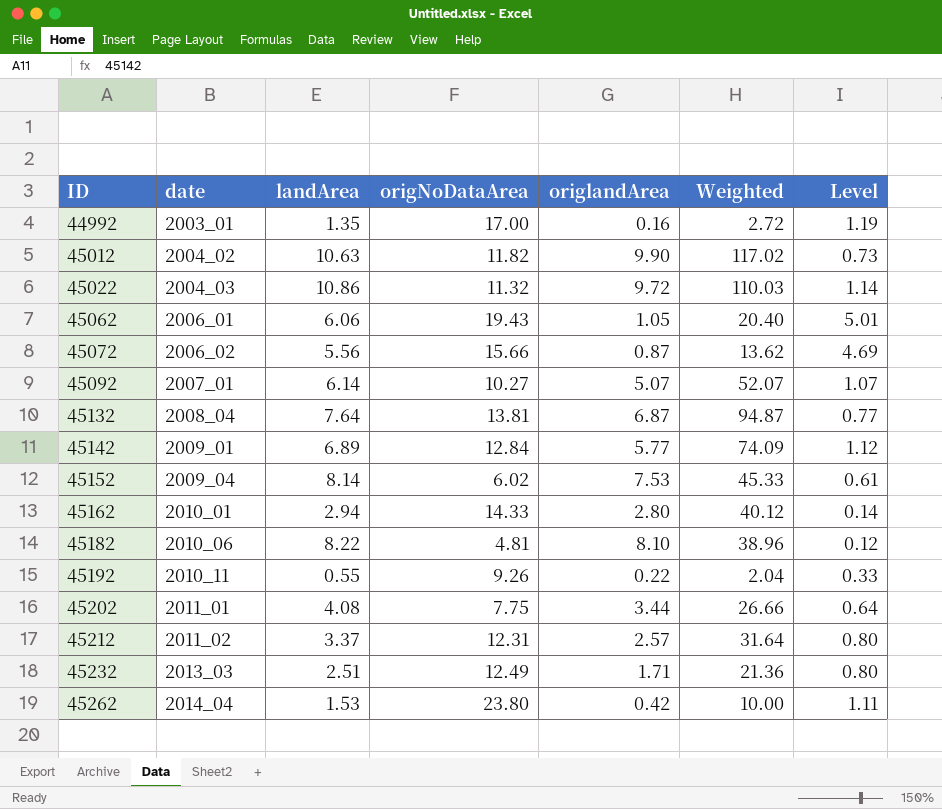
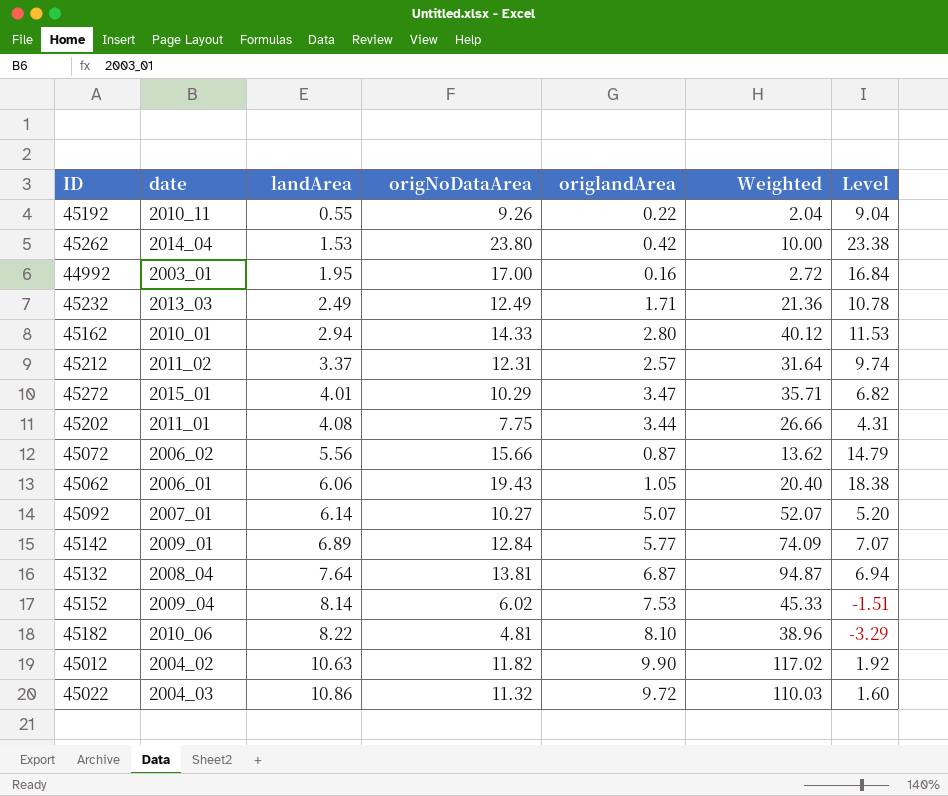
row order: ID ascending -> landArea ascending
column Level | formula: [landArea] - [origlandArea] -> [origNoDataArea] - [origlandArea]
44992 | landArea: 1.35 -> 1.95
45232 | landArea: 2.51 -> 2.49
row 45272: none -> 2015_01 | 4.01 | 10.29 | 3.47 | 35.71 | 6.82

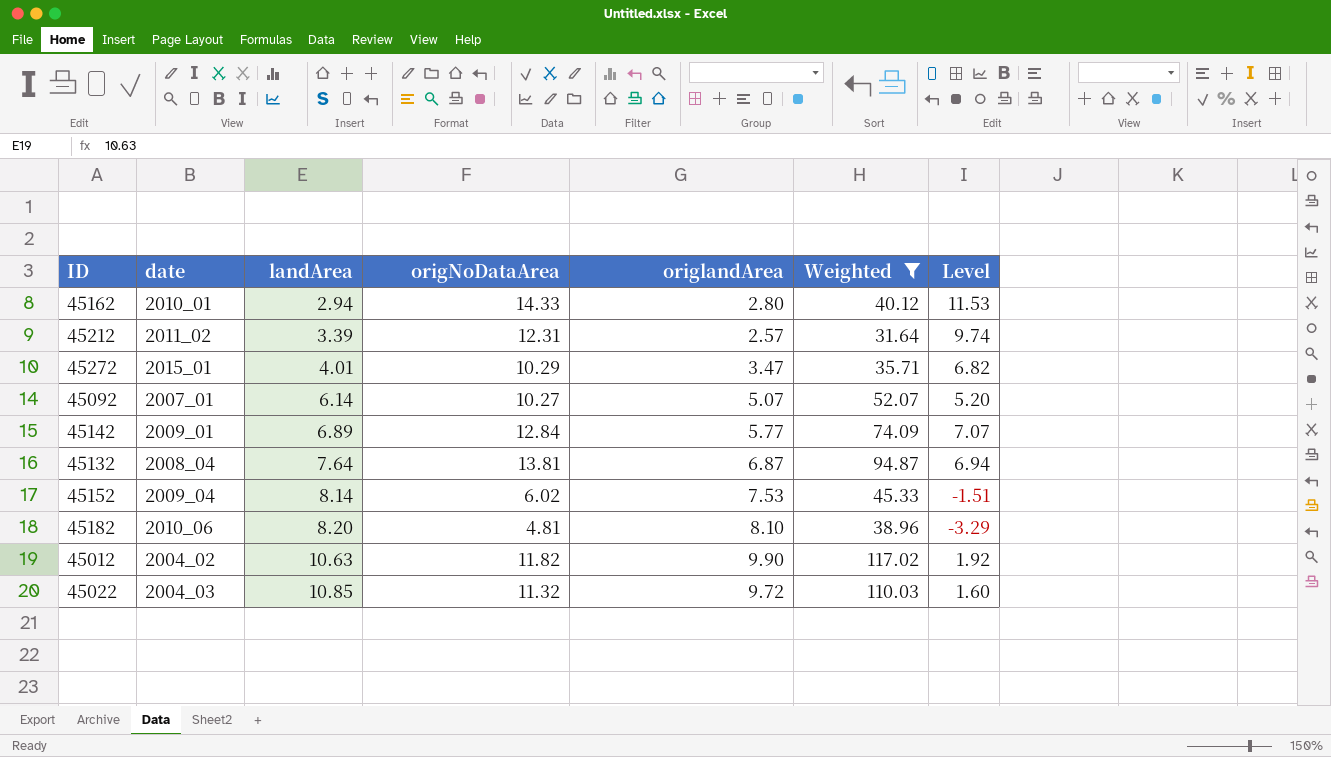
filter: none -> Weighted >= 31.64
45212 | landArea: 3.37 -> 3.39
45182 | landArea: 8.22 -> 8.20
45022 | landArea: 10.86 -> 10.85

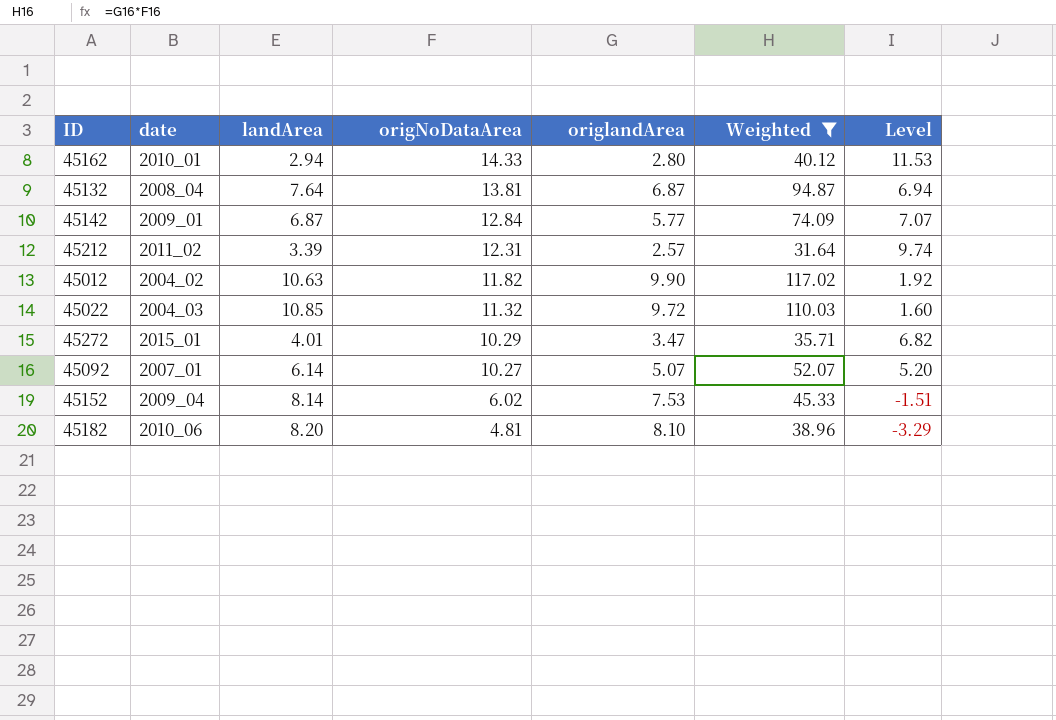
row order: landArea ascending -> origNoDataArea descending
45142 | landArea: 6.89 -> 6.87

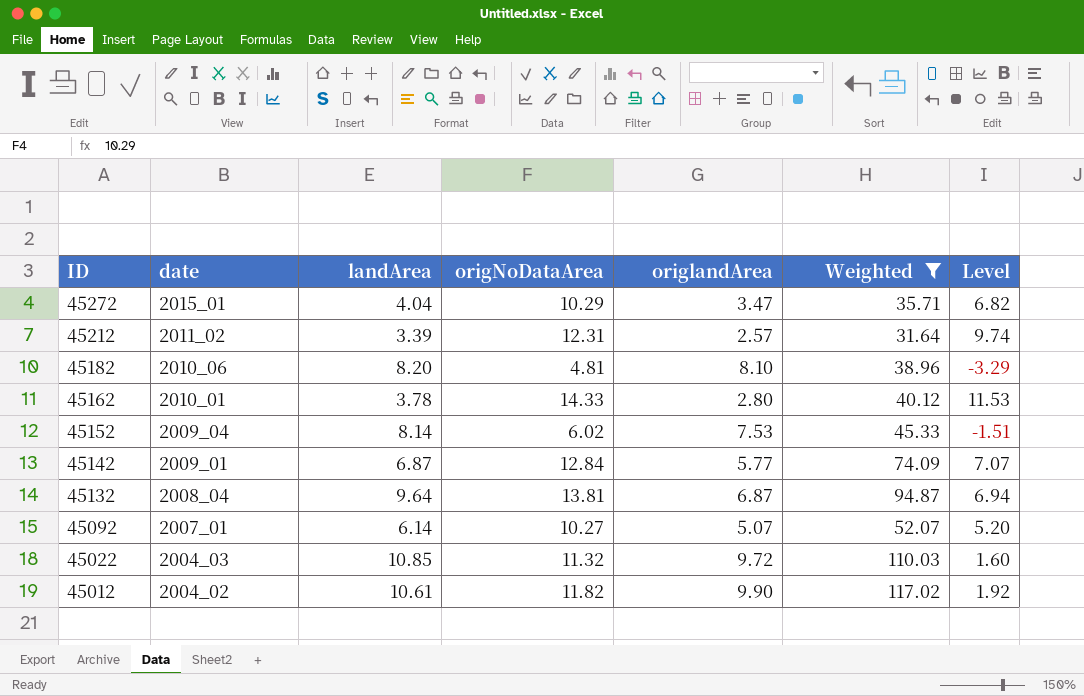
row order: origNoDataArea descending -> ID descending
45272 | landArea: 4.01 -> 4.04
45162 | landArea: 2.94 -> 3.78
45132 | landArea: 7.64 -> 9.64
45012 | landArea: 10.63 -> 10.61

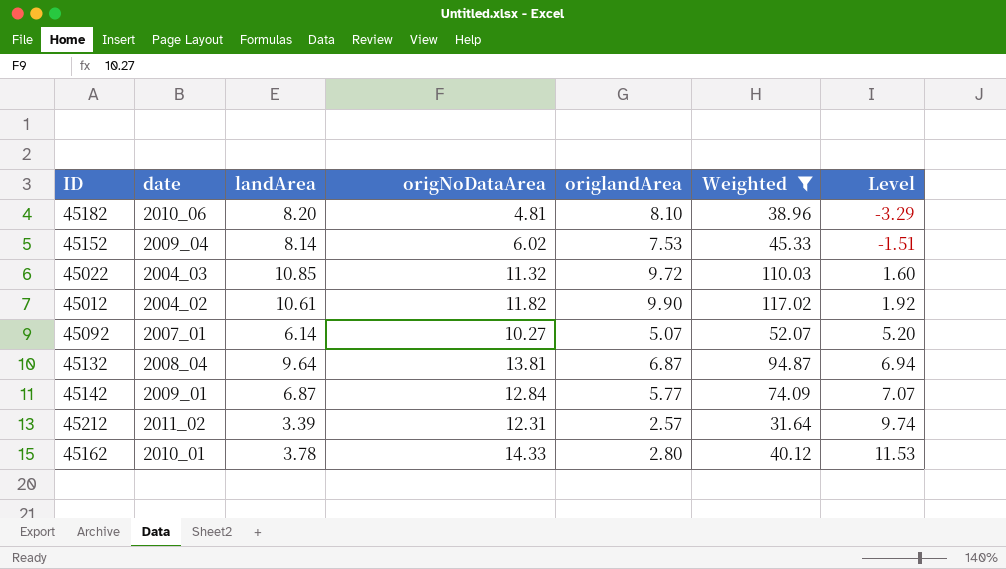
row order: ID descending -> Level ascending
row 45272: 2015_01 | 4.04 | 10.29 | 3.47 | 35.71 | 6.82 -> none

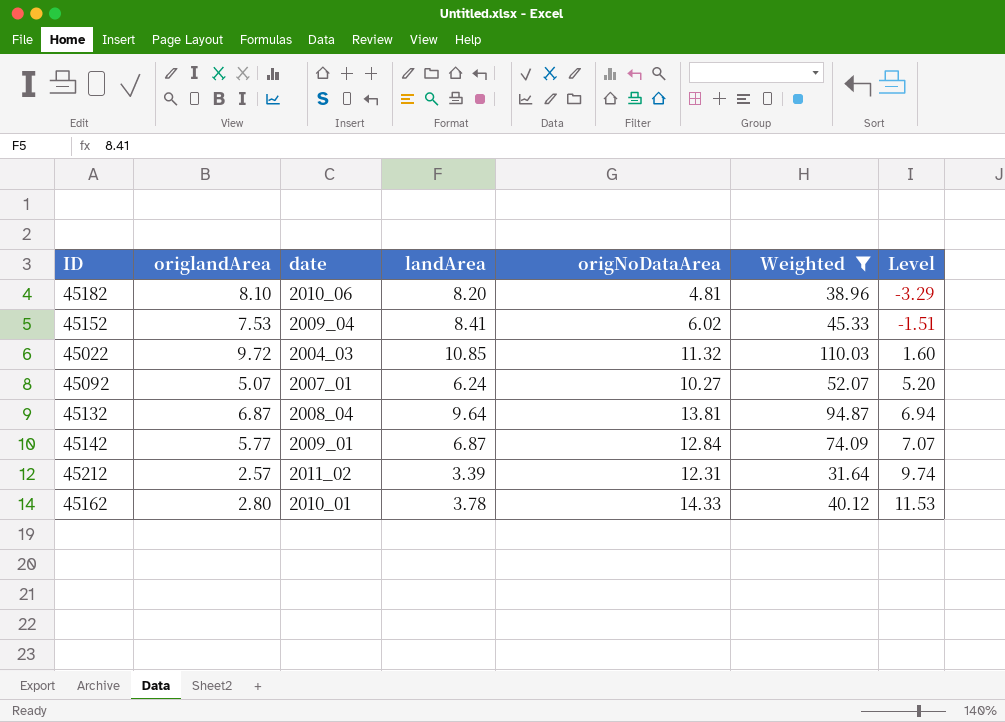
column origlandArea | position: 5 -> 2
row 45012: 2004_02 | 10.61 | 11.82 | 9.90 | 117.02 | 1.92 -> none
45152 | landArea: 8.14 -> 8.41
45092 | landArea: 6.14 -> 6.24

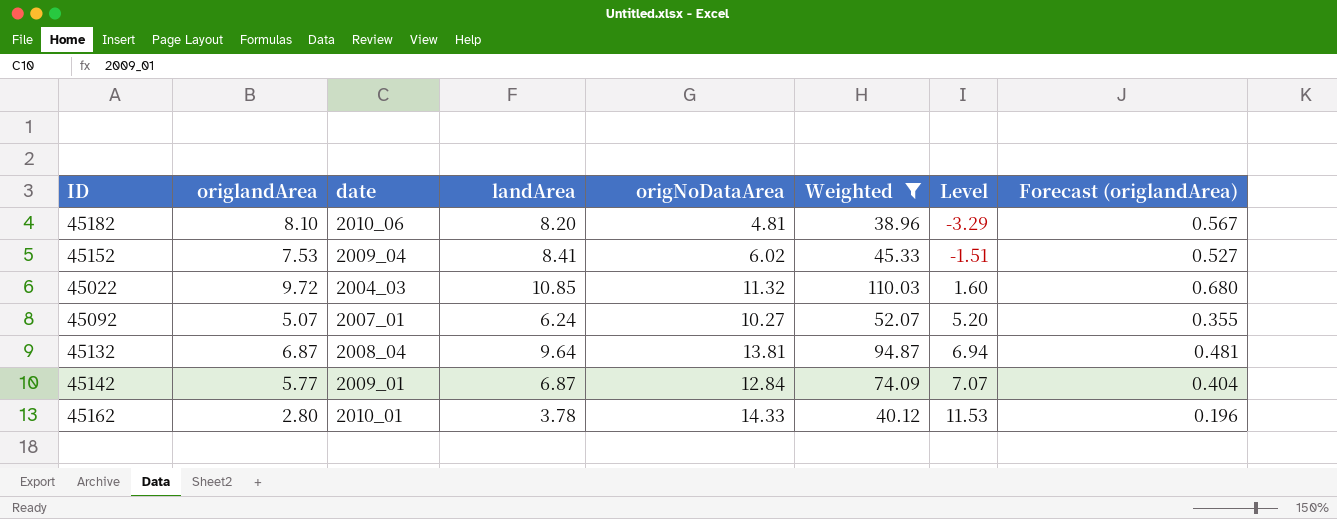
column Forecast (origlandArea) | formula: none -> [origlandArea] * 0.07
row 45212: 2.57 | 2011_02 | 3.39 | 12.31 | 31.64 | 9.74 -> none

